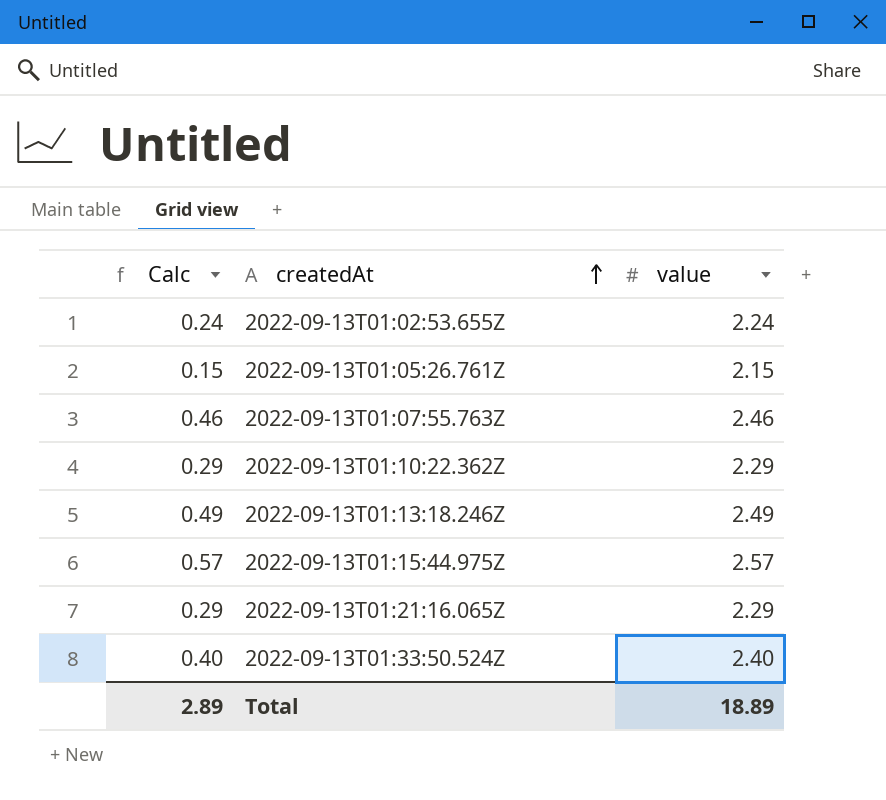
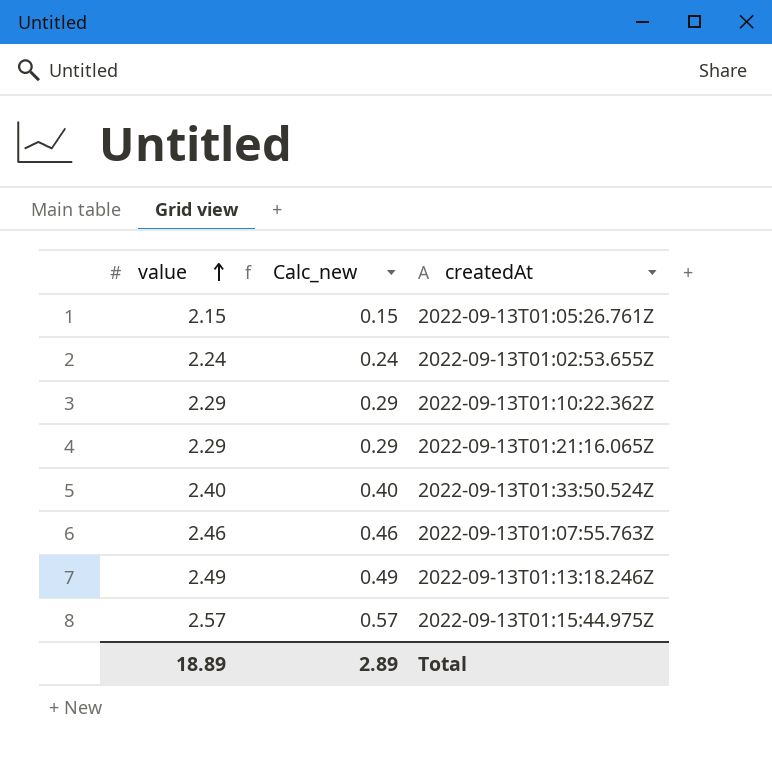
row order: createdAt ascending -> value ascending
column value | position: 3 -> 1
column name: Calc -> Calc_new

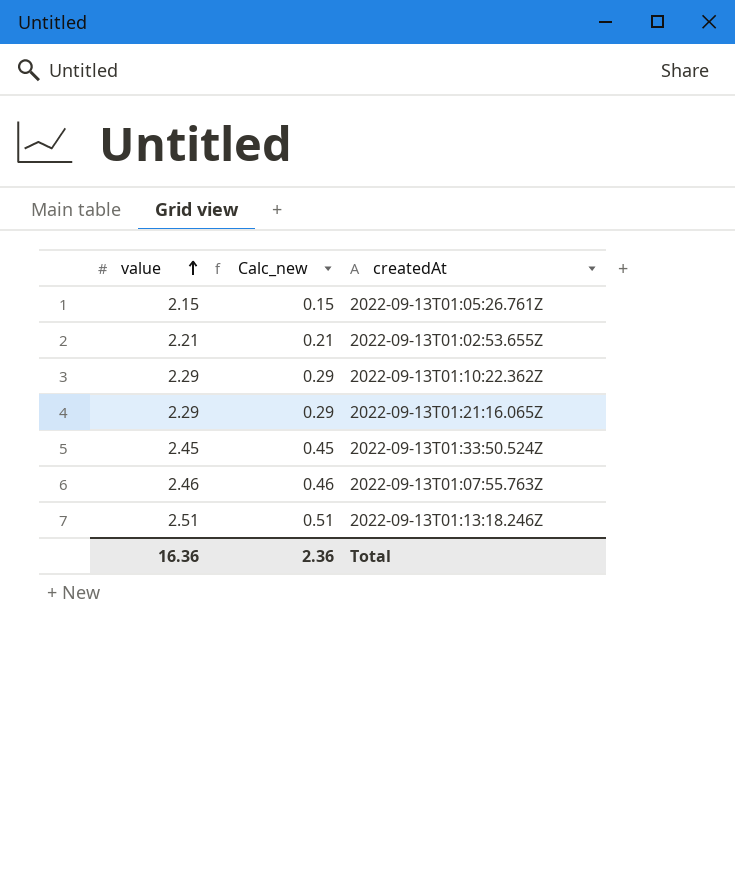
row 2022-09-13T01:15:44.975Z: 2.57 | 0.57 -> none
2022-09-13T01:02:53.655Z | value: 2.24 -> 2.21
2022-09-13T01:02:53.655Z | Calc_new: 0.24 -> 0.21
2022-09-13T01:33:50.524Z | value: 2.40 -> 2.45
2022-09-13T01:33:50.524Z | Calc_new: 0.40 -> 0.45
2022-09-13T01:13:18.246Z | value: 2.49 -> 2.51
2022-09-13T01:13:18.246Z | Calc_new: 0.49 -> 0.51
Total | value: 18.89 -> 16.36
Total | Calc_new: 2.89 -> 2.36

